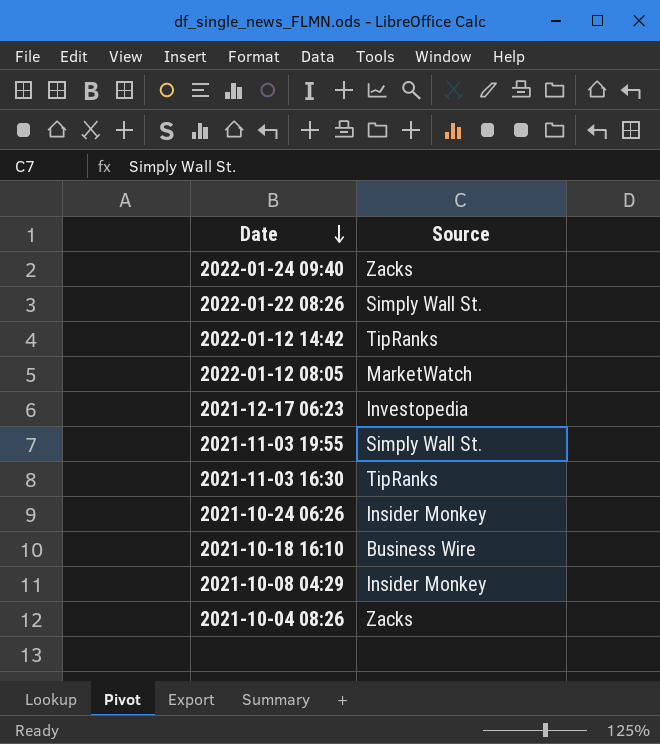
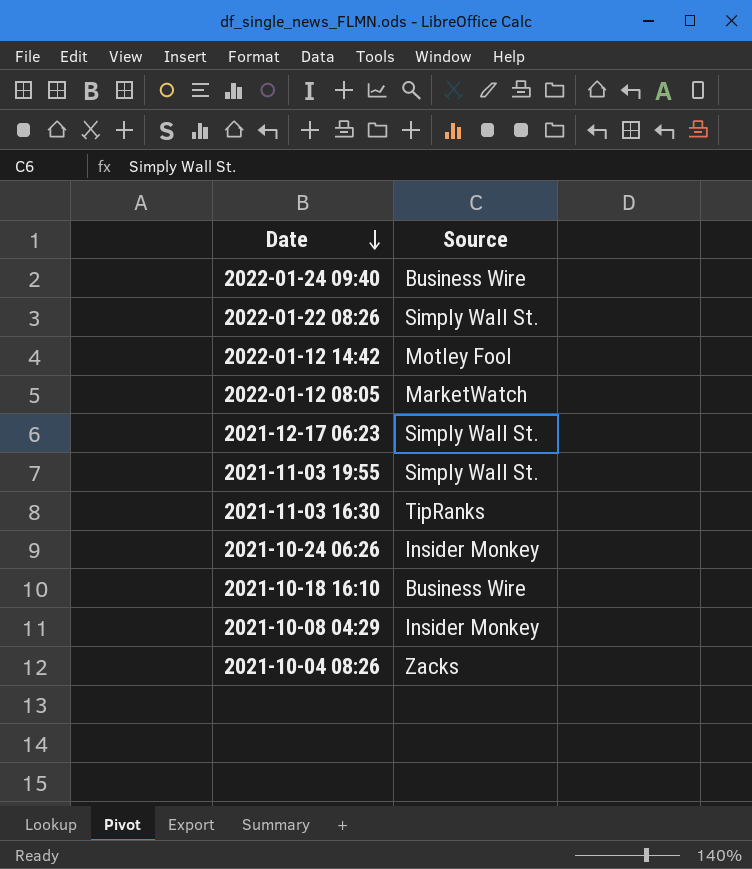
2022-01-24 09:40 | Source: Zacks -> Business Wire
2022-01-12 14:42 | Source: TipRanks -> Motley Fool
2021-12-17 06:23 | Source: Investopedia -> Simply Wall St.

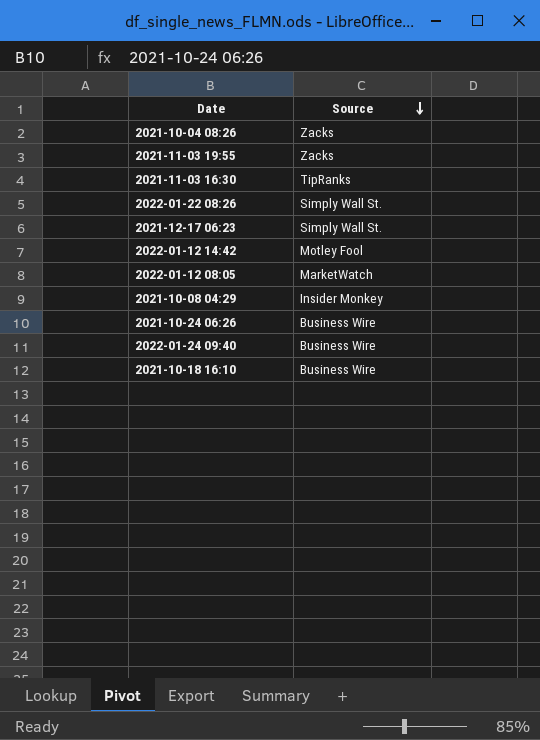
row order: Date descending -> Source descending
2021-11-03 19:55 | Source: Simply Wall St. -> Zacks
2021-10-24 06:26 | Source: Insider Monkey -> Business Wire

